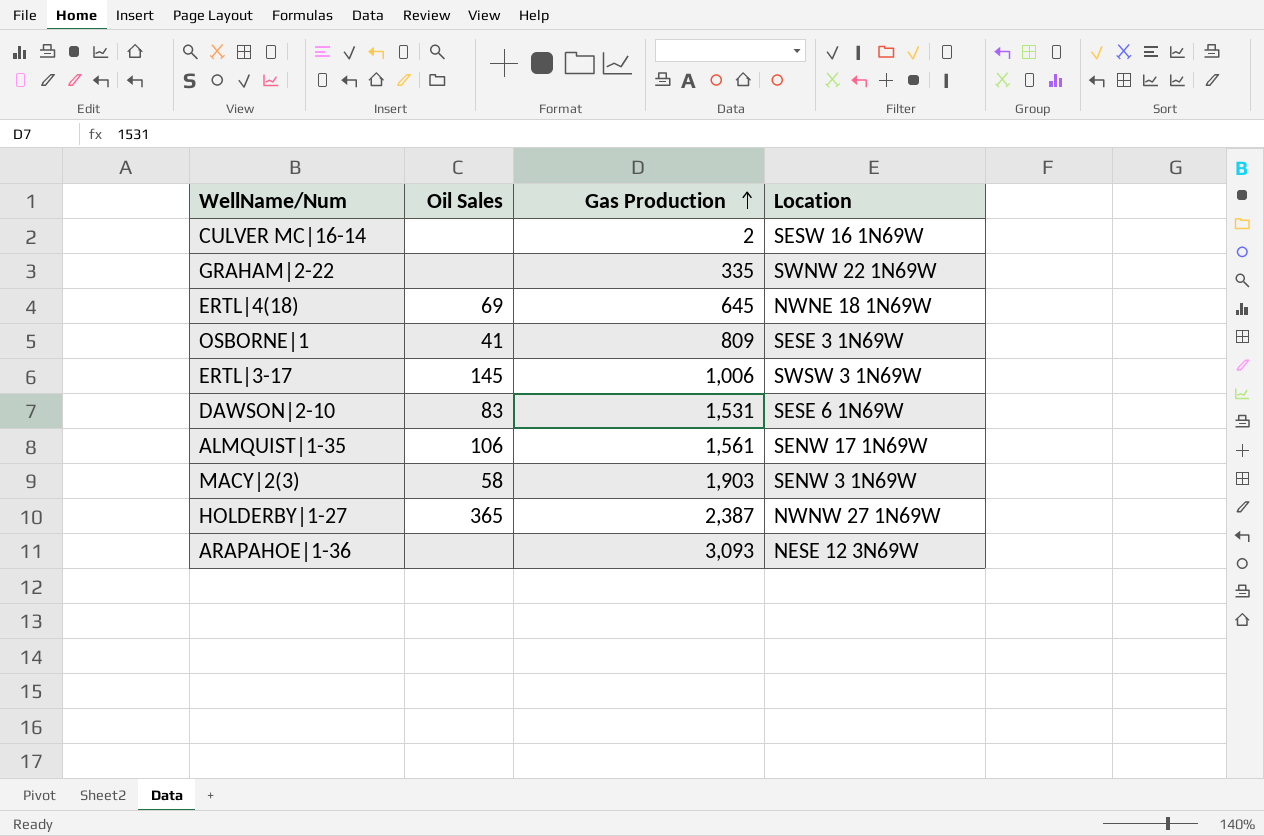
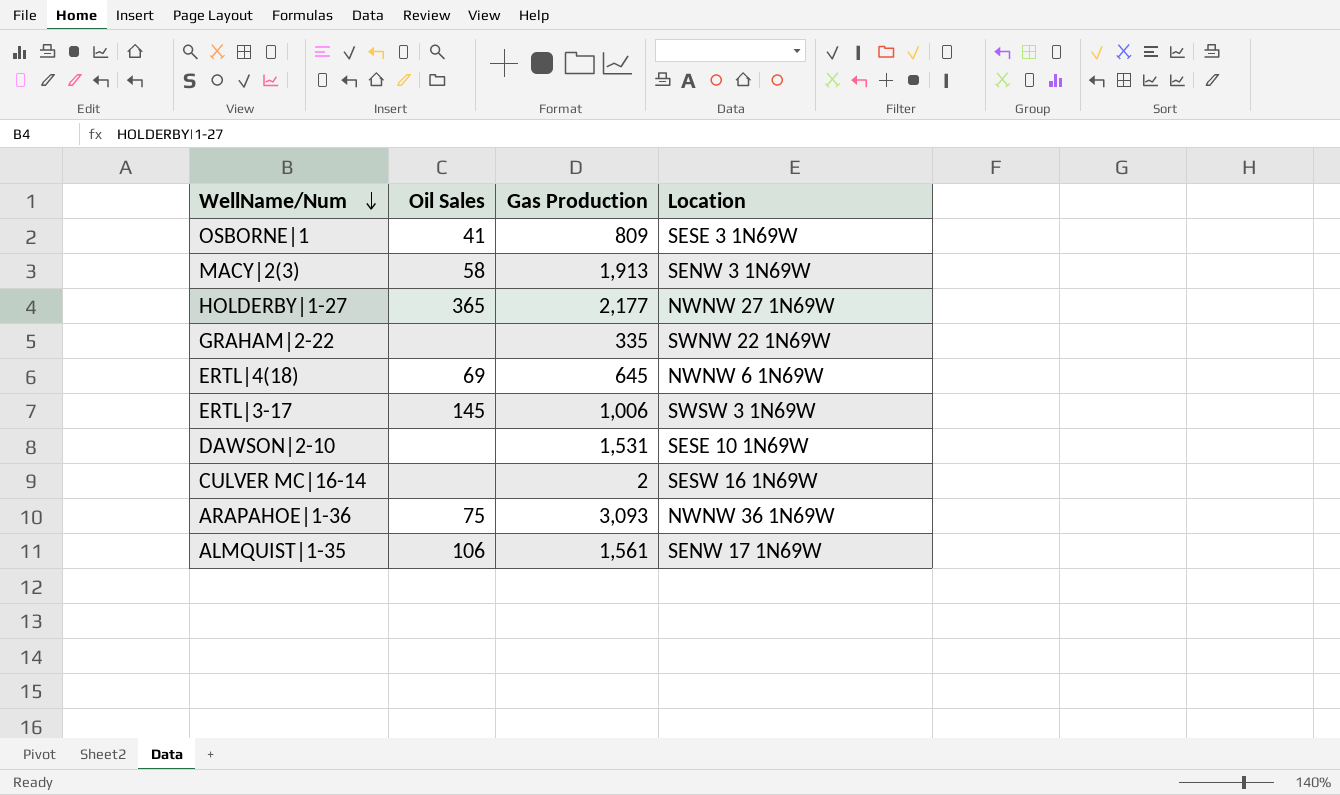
row order: Gas Production ascending -> WellName/Num descending
MACY|2(3) | Gas Production: 1,903 -> 1,913
HOLDERBY|1-27 | Gas Production: 2,387 -> 2,177
ERTL|4(18) | Location: NWNE 18 1N69W -> NWNW 6 1N69W
DAWSON|2-10 | Oil Sales: 83 -> none
DAWSON|2-10 | Location: SESE 6 1N69W -> SESE 10 1N69W
ARAPAHOE|1-36 | Oil Sales: none -> 75
ARAPAHOE|1-36 | Location: NESE 12 3N69W -> NWNW 36 1N69W

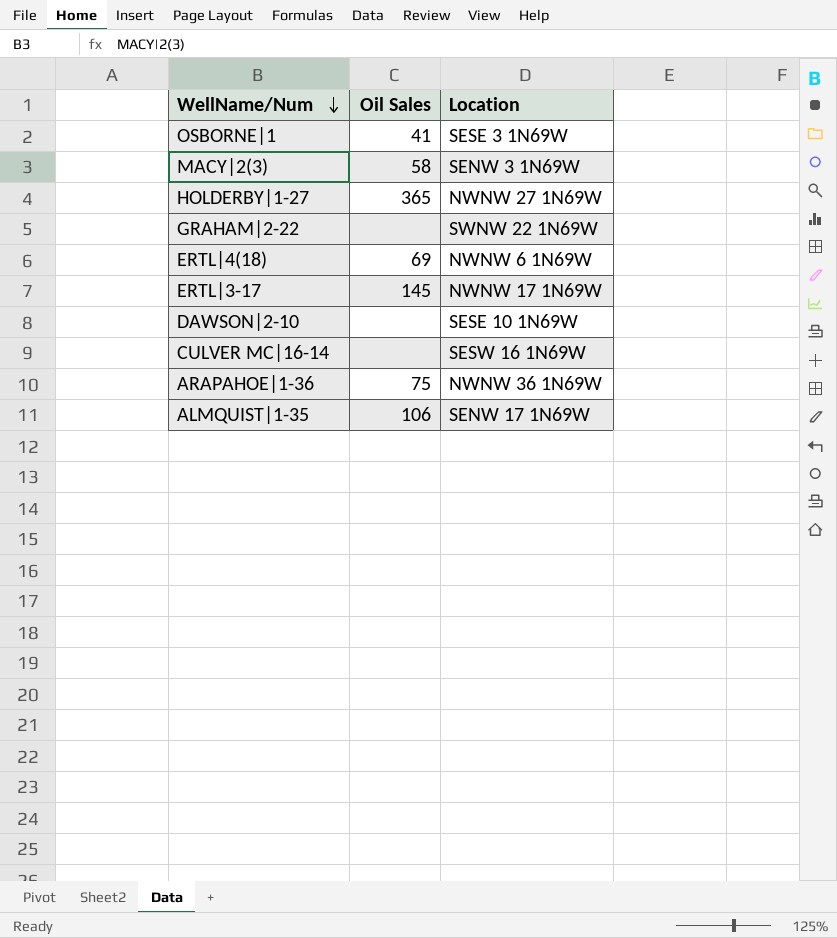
column Gas Production | position: 3 -> none
ERTL|3-17 | Location: SWSW 3 1N69W -> NWNW 17 1N69W

